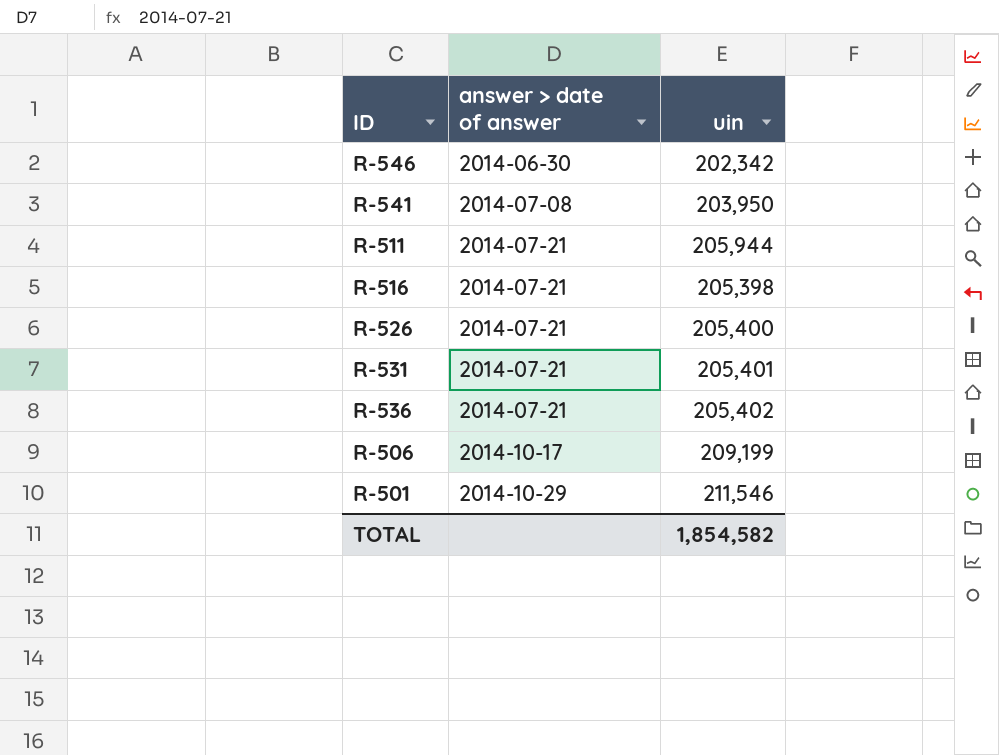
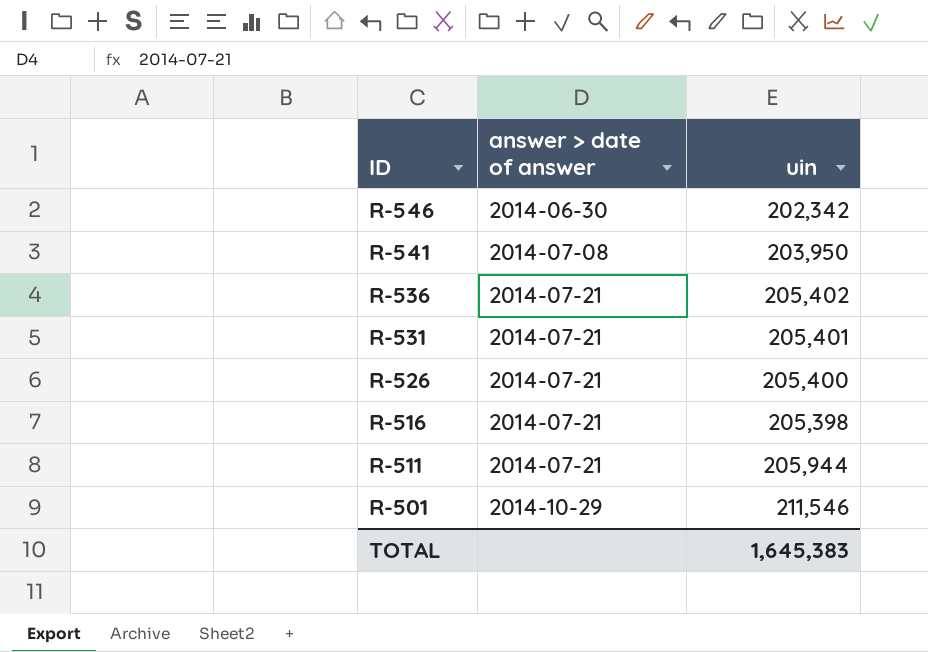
row order: answer > date of answer ascending -> ID descending
row R-506: 2014-10-17 | 209,199 -> none
TOTAL | uin: 1,854,582 -> 1,645,383

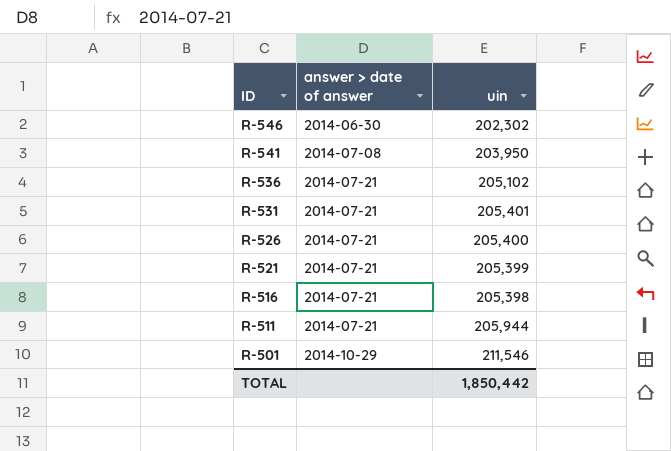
R-546 | uin: 202,342 -> 202,302
R-536 | uin: 205,402 -> 205,102
row R-521: none -> 2014-07-21 | 205,399
TOTAL | uin: 1,645,383 -> 1,850,442

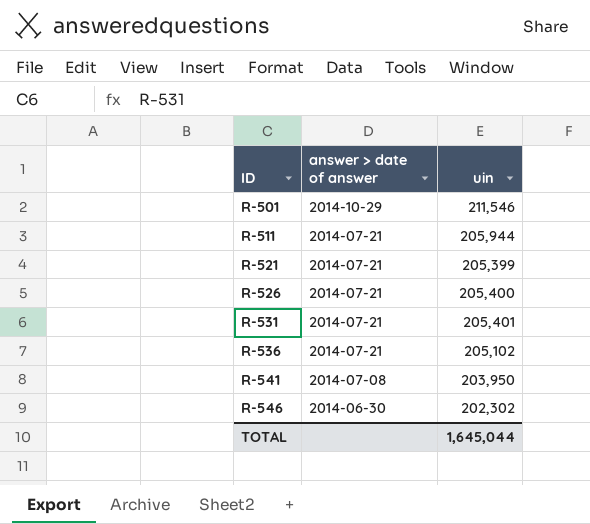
row order: ID descending -> ID ascending
row R-516: 2014-07-21 | 205,398 -> none
TOTAL | uin: 1,850,442 -> 1,645,044

